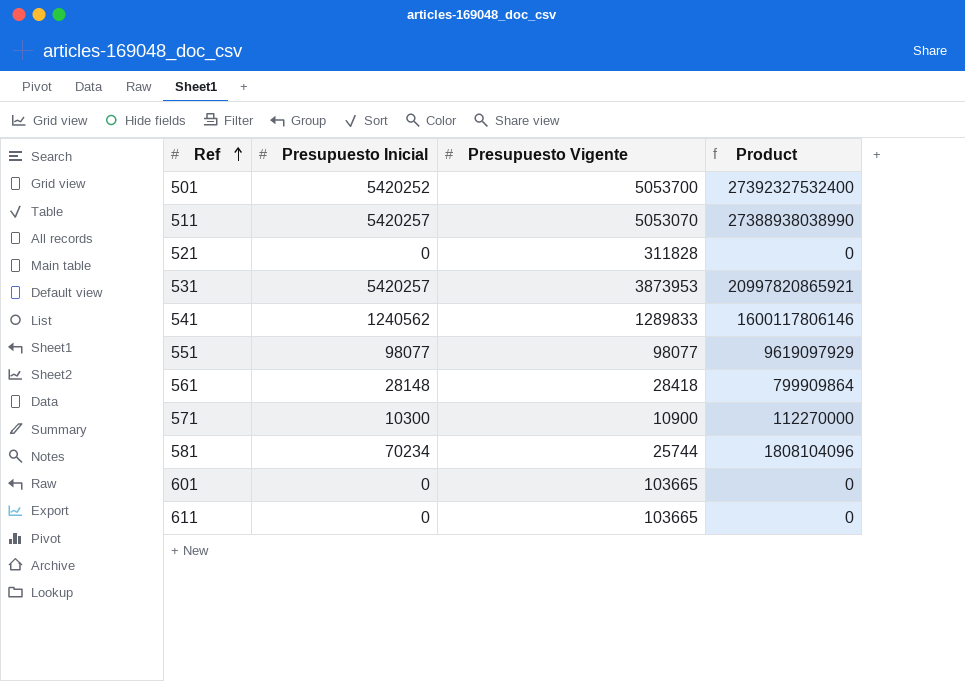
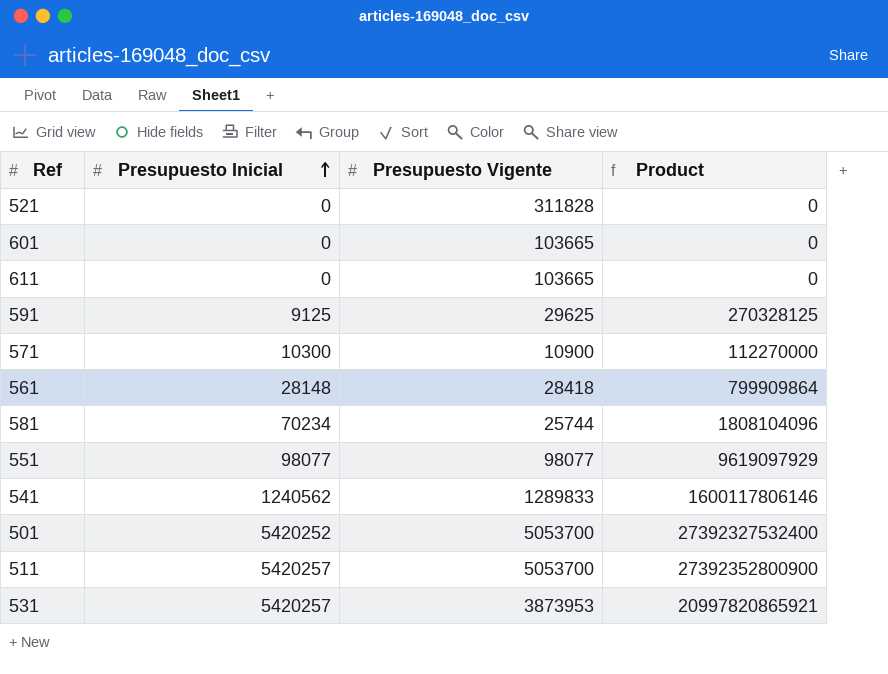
row order: Ref ascending -> Presupuesto Inicial ascending
row 591: none -> 9125 | 29625 | 270328125
511 | Presupuesto Vigente: 5053070 -> 5053700
511 | Product: 27388938038990 -> 27392352800900

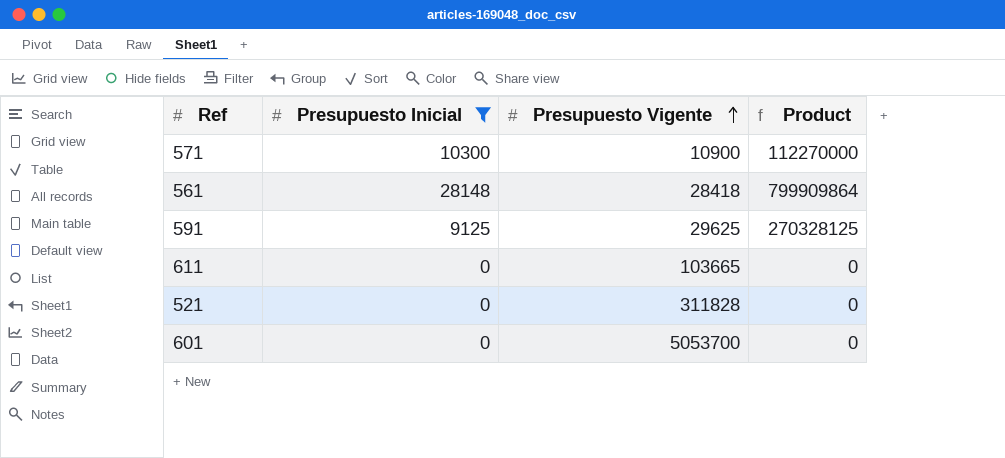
filter: none -> Presupuesto Inicial <= 28148
row order: Presupuesto Inicial ascending -> Presupuesto Vigente ascending
601 | Presupuesto Vigente: 103665 -> 5053700

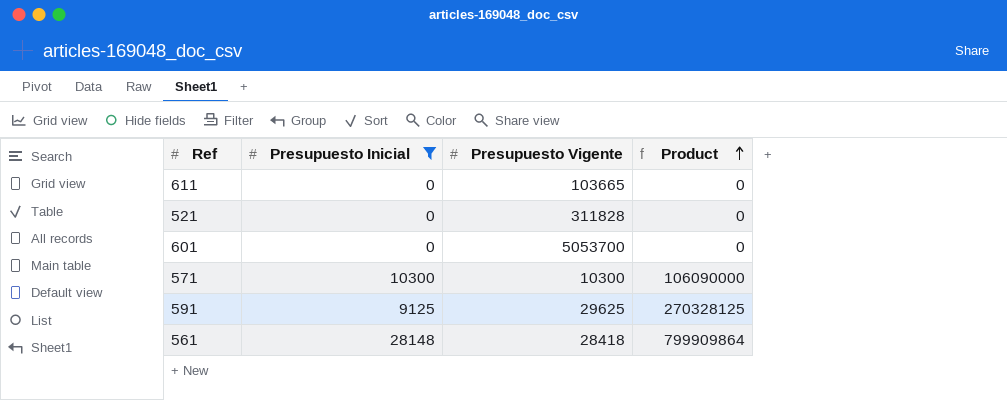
row order: Presupuesto Vigente ascending -> Product ascending
571 | Presupuesto Vigente: 10900 -> 10300
571 | Product: 112270000 -> 106090000

